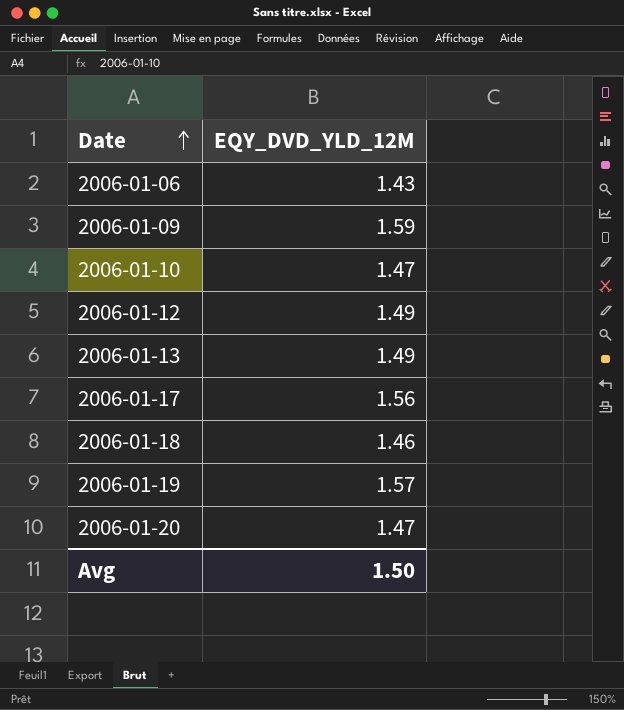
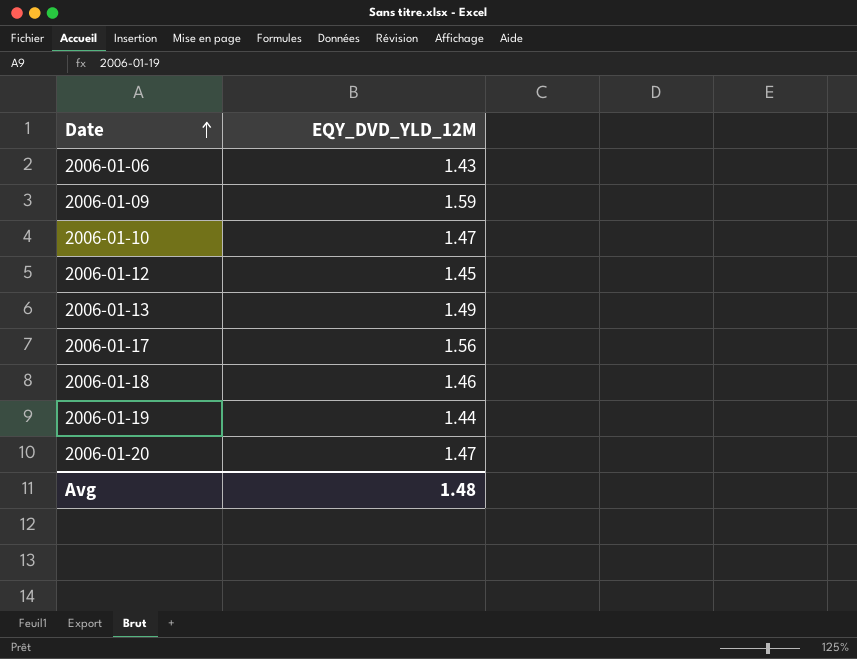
2006-01-12 | EQY_DVD_YLD_12M: 1.49 -> 1.45
2006-01-19 | EQY_DVD_YLD_12M: 1.57 -> 1.44
Avg | EQY_DVD_YLD_12M: 1.50 -> 1.48

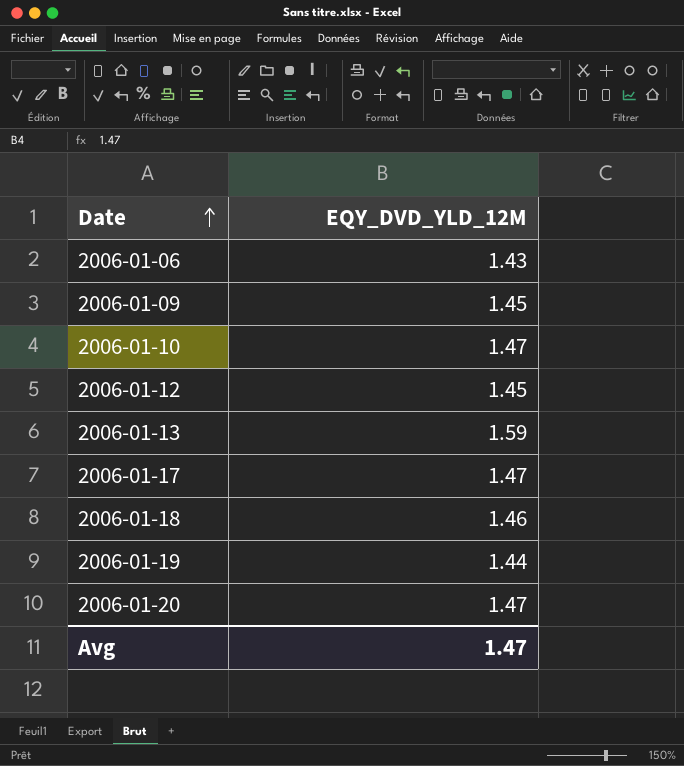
2006-01-09 | EQY_DVD_YLD_12M: 1.59 -> 1.45
2006-01-13 | EQY_DVD_YLD_12M: 1.49 -> 1.59
2006-01-17 | EQY_DVD_YLD_12M: 1.56 -> 1.47
Avg | EQY_DVD_YLD_12M: 1.48 -> 1.47

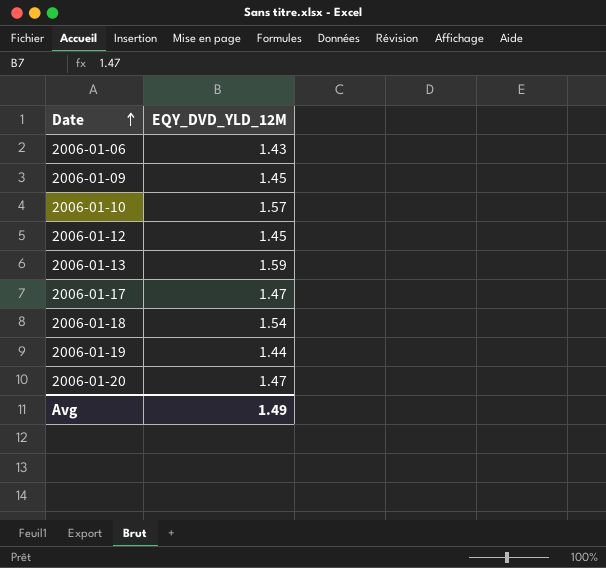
2006-01-10 | EQY_DVD_YLD_12M: 1.47 -> 1.57
2006-01-18 | EQY_DVD_YLD_12M: 1.46 -> 1.54
Avg | EQY_DVD_YLD_12M: 1.47 -> 1.49

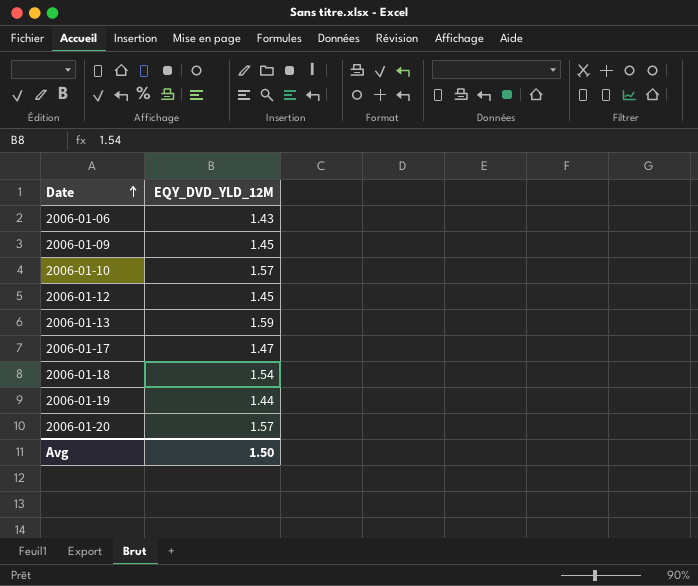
2006-01-20 | EQY_DVD_YLD_12M: 1.47 -> 1.57
Avg | EQY_DVD_YLD_12M: 1.49 -> 1.50

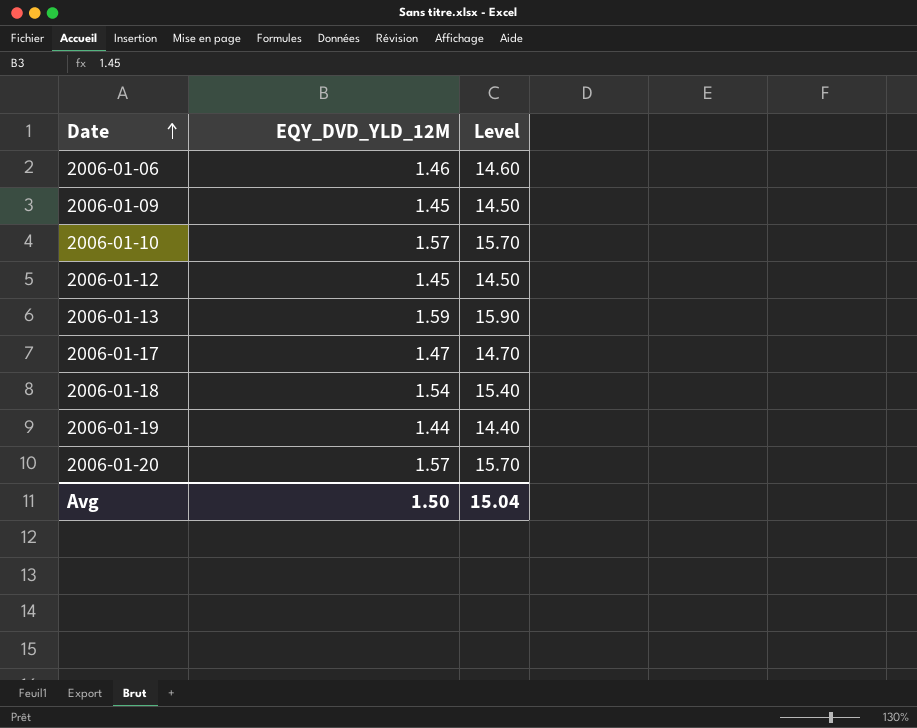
column Level | formula: none -> [EQY_DVD_YLD_12M] * 10
2006-01-06 | EQY_DVD_YLD_12M: 1.43 -> 1.46

